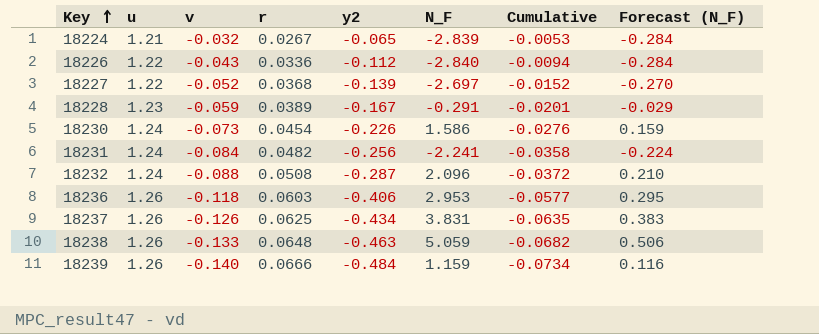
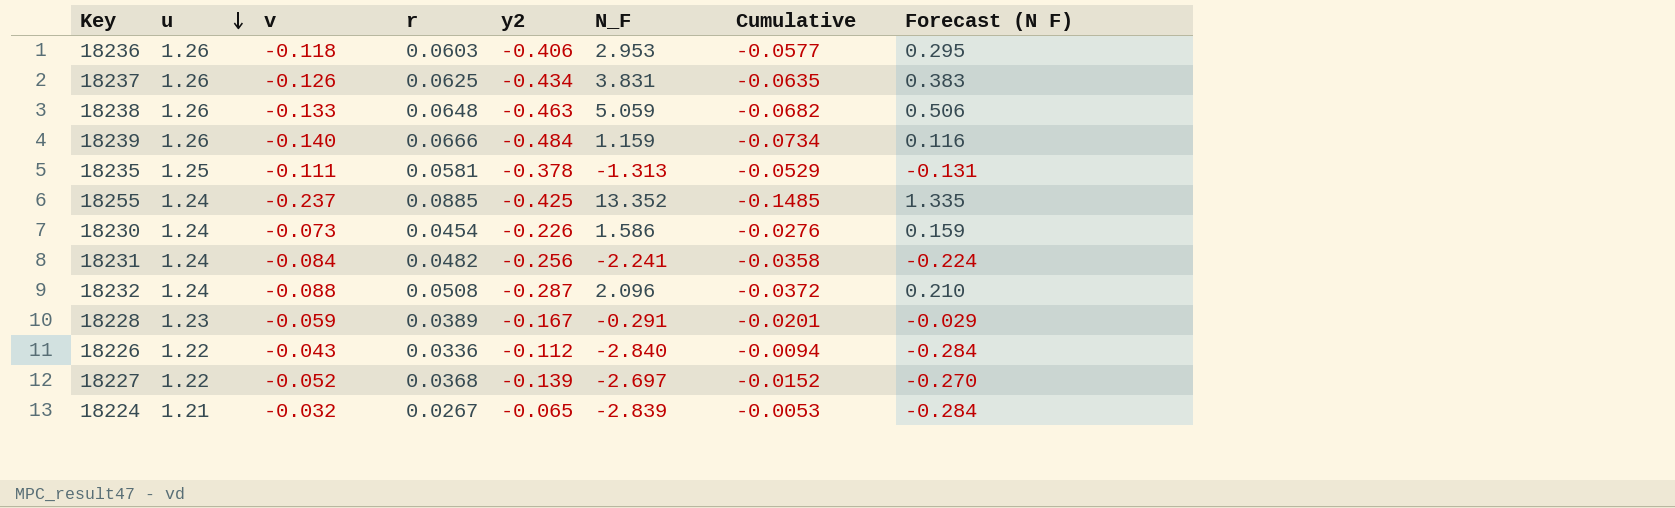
row order: Key ascending -> u descending
column name: Forecast (N_F) -> Forecast (N F)
row 18235: none -> 1.25 | -0.111 | 0.0581 | -0.378 | -1.313 | -0.0529 | -0.131
row 18255: none -> 1.24 | -0.237 | 0.0885 | -0.425 | 13.352 | -0.1485 | 1.335

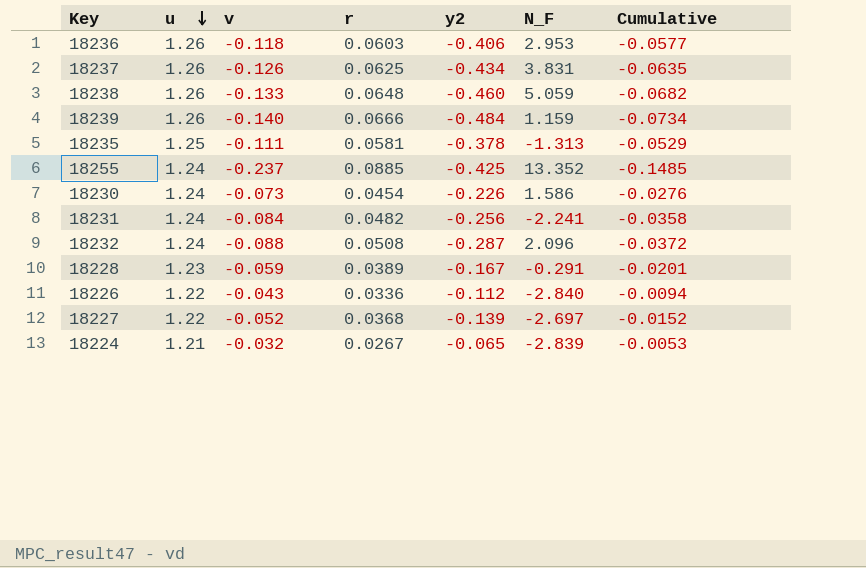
column Forecast (N F) | formula: [N_F] * 0.1 -> none
18238 | y2: -0.463 -> -0.460

